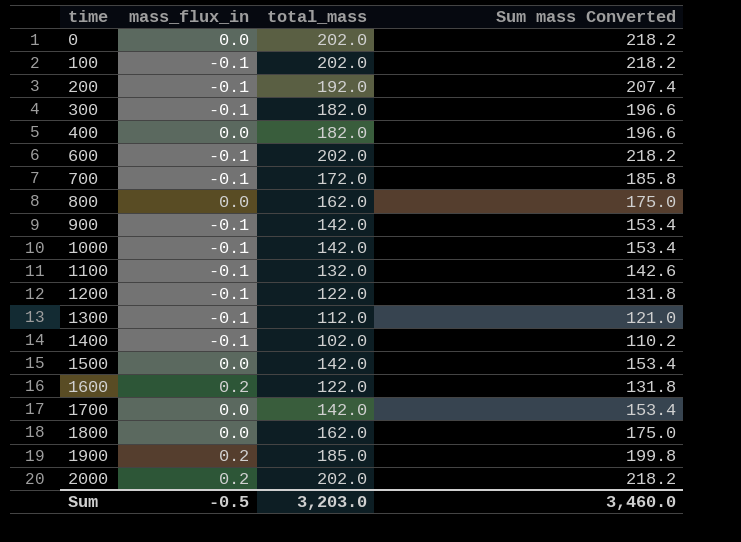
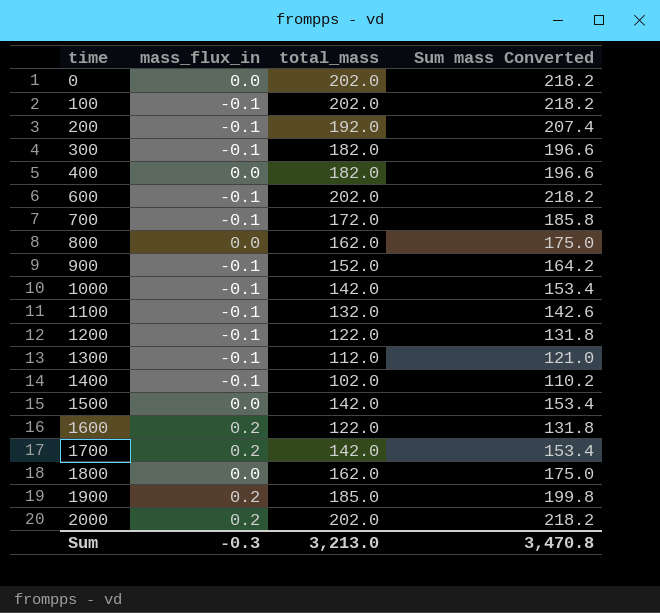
900 | total_mass: 142.0 -> 152.0
900 | Sum mass Converted: 153.4 -> 164.2
1700 | mass_flux_in: 0.0 -> 0.2
Sum | mass_flux_in: -0.5 -> -0.3
Sum | total_mass: 3,203.0 -> 3,213.0
Sum | Sum mass Converted: 3,460.0 -> 3,470.8

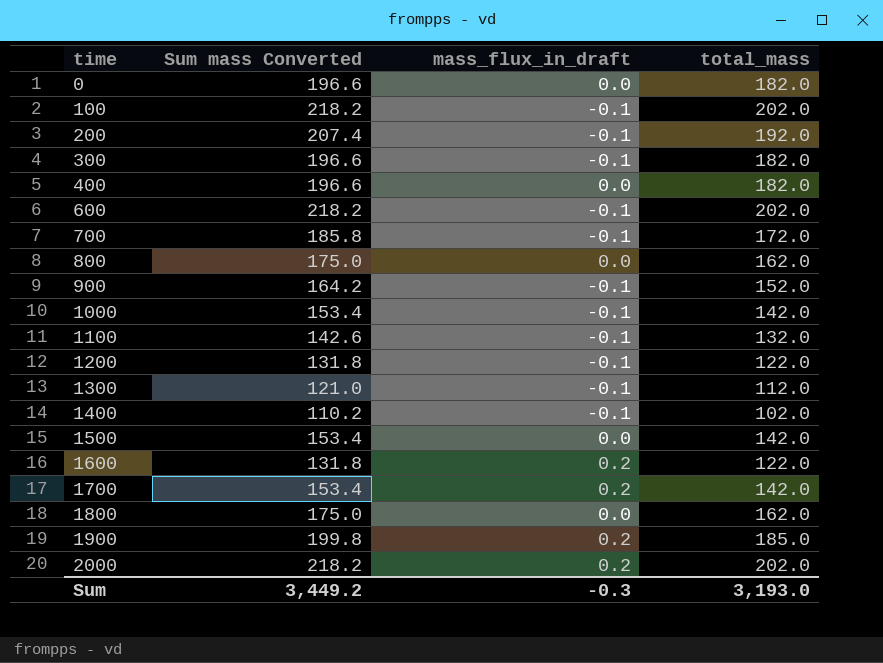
column Sum mass Converted | position: 4 -> 2
column name: mass_flux_in -> mass_flux_in_draft
0 | Sum mass Converted: 218.2 -> 196.6
0 | total_mass: 202.0 -> 182.0
Sum | Sum mass Converted: 3,470.8 -> 3,449.2
Sum | total_mass: 3,213.0 -> 3,193.0

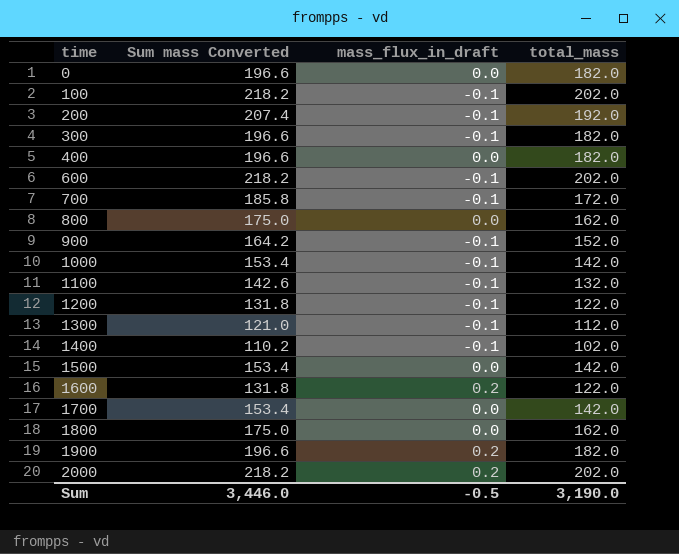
1700 | mass_flux_in_draft: 0.2 -> 0.0
1900 | Sum mass Converted: 199.8 -> 196.6
1900 | total_mass: 185.0 -> 182.0
Sum | Sum mass Converted: 3,449.2 -> 3,446.0
Sum | mass_flux_in_draft: -0.3 -> -0.5
Sum | total_mass: 3,193.0 -> 3,190.0

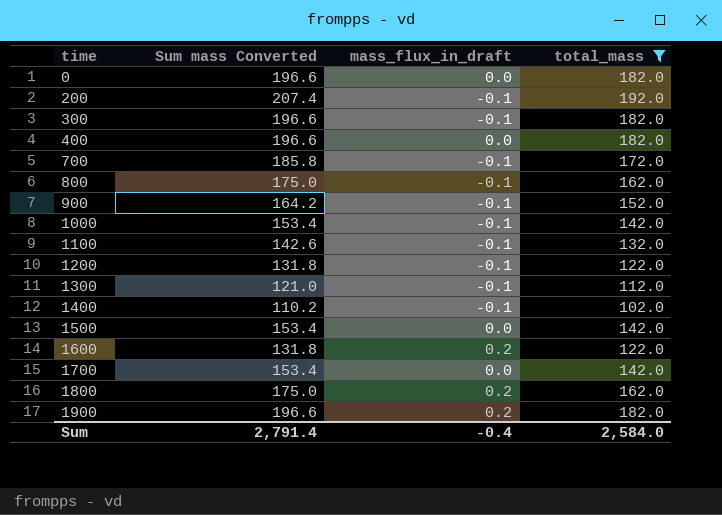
filter: none -> total_mass != 202.0
800 | mass_flux_in_draft: 0.0 -> -0.1
1800 | mass_flux_in_draft: 0.0 -> 0.2
Sum | Sum mass Converted: 3,446.0 -> 2,791.4
Sum | mass_flux_in_draft: -0.5 -> -0.4
Sum | total_mass: 3,190.0 -> 2,584.0

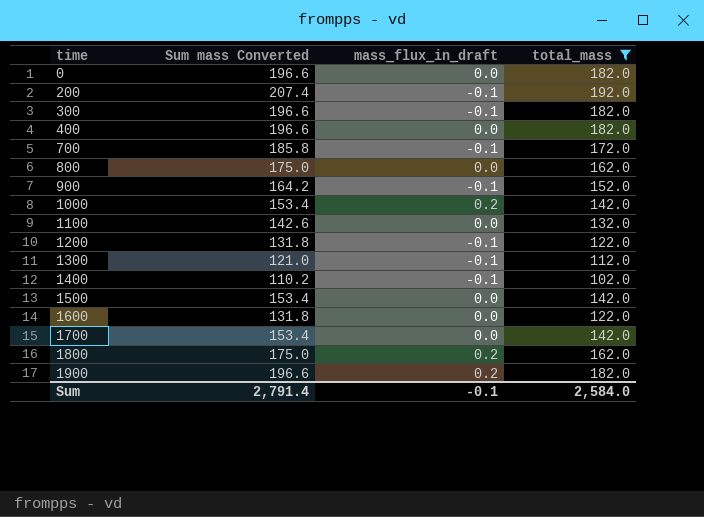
800 | mass_flux_in_draft: -0.1 -> 0.0
1000 | mass_flux_in_draft: -0.1 -> 0.2
1100 | mass_flux_in_draft: -0.1 -> 0.0
1600 | mass_flux_in_draft: 0.2 -> 0.0
Sum | mass_flux_in_draft: -0.4 -> -0.1

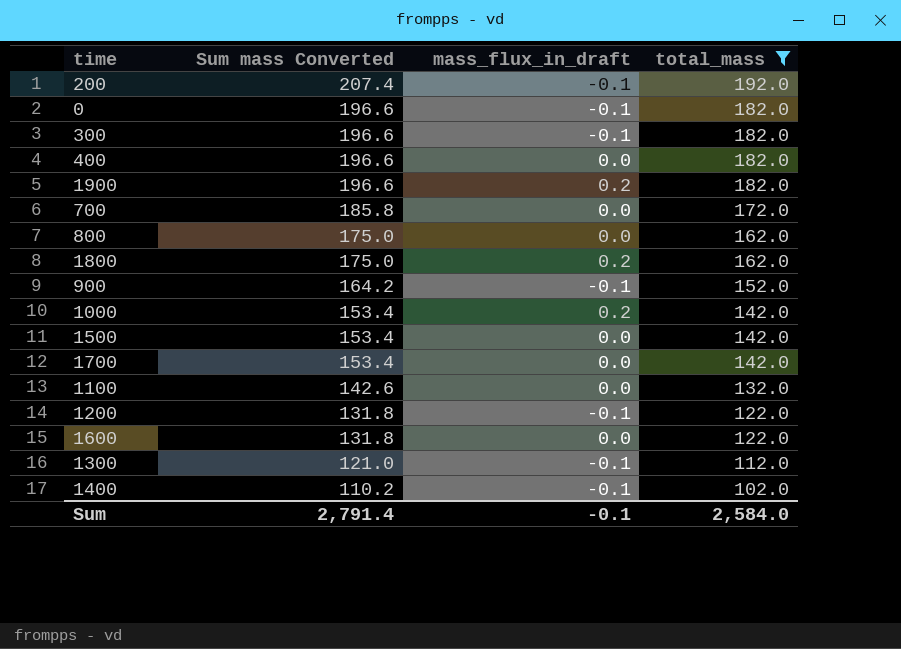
row order: time ascending -> Sum mass Converted descending
0 | mass_flux_in_draft: 0.0 -> -0.1
700 | mass_flux_in_draft: -0.1 -> 0.0

